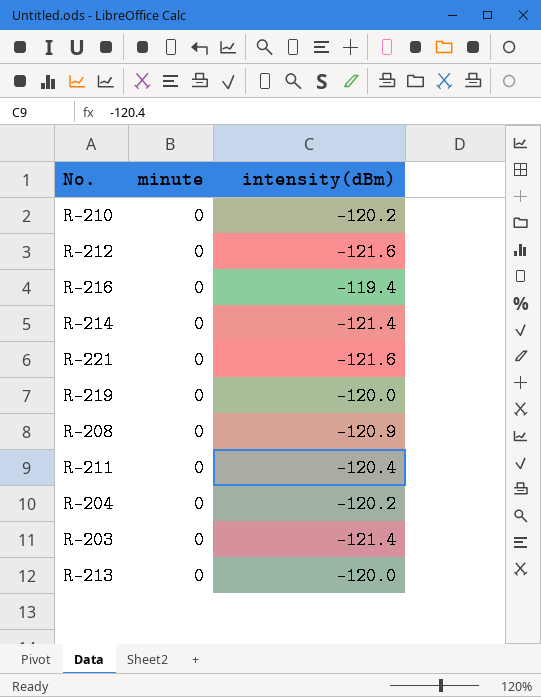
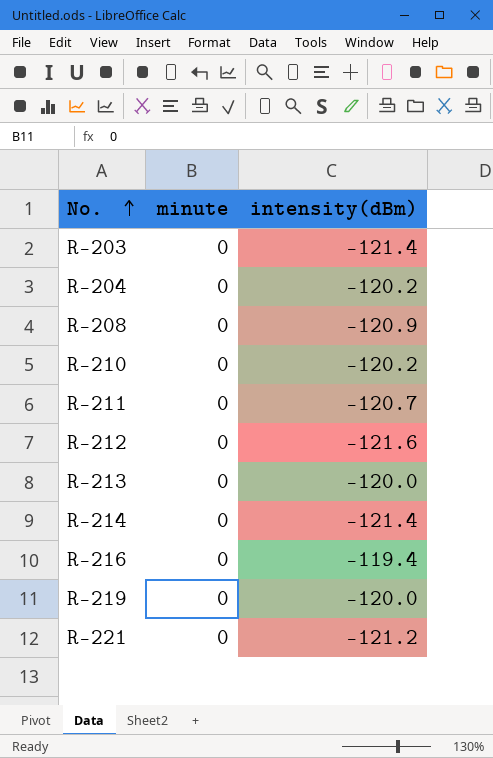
row order: none -> No. ascending
R-211 | intensity(dBm): -120.4 -> -120.7
R-221 | intensity(dBm): -121.6 -> -121.2

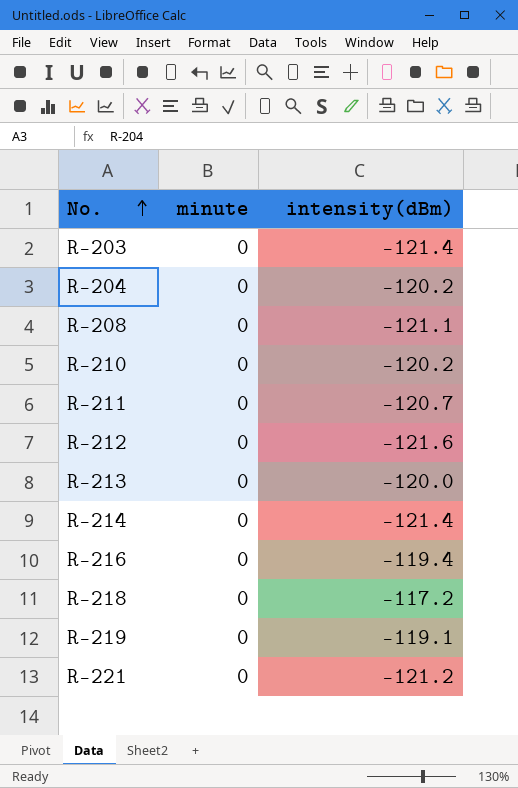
R-208 | intensity(dBm): -120.9 -> -121.1
row R-218: none -> 0 | -117.2
R-219 | intensity(dBm): -120.0 -> -119.1

